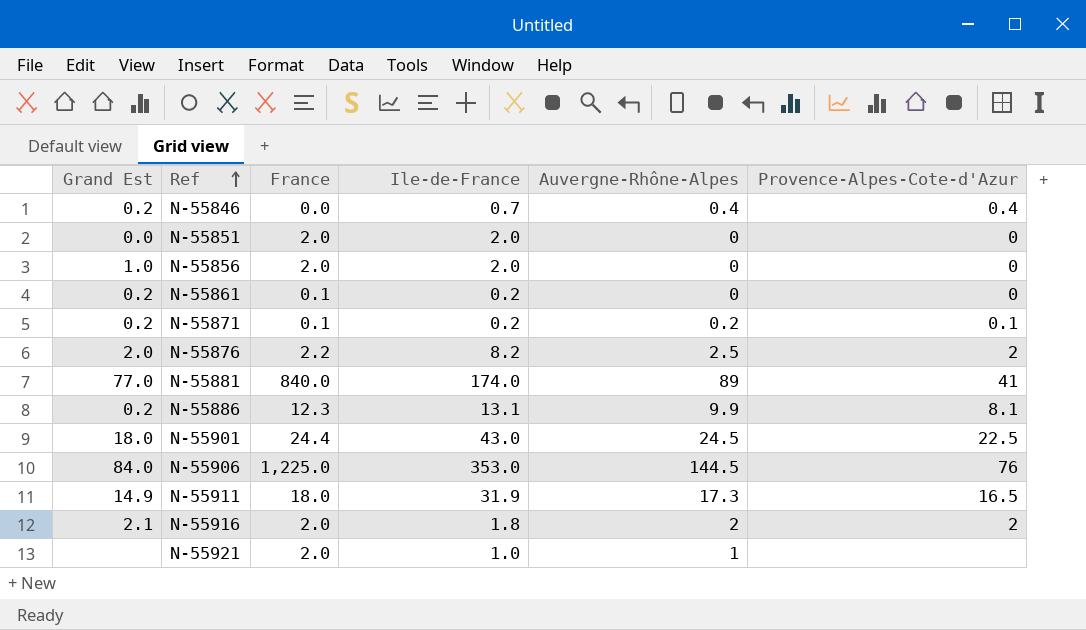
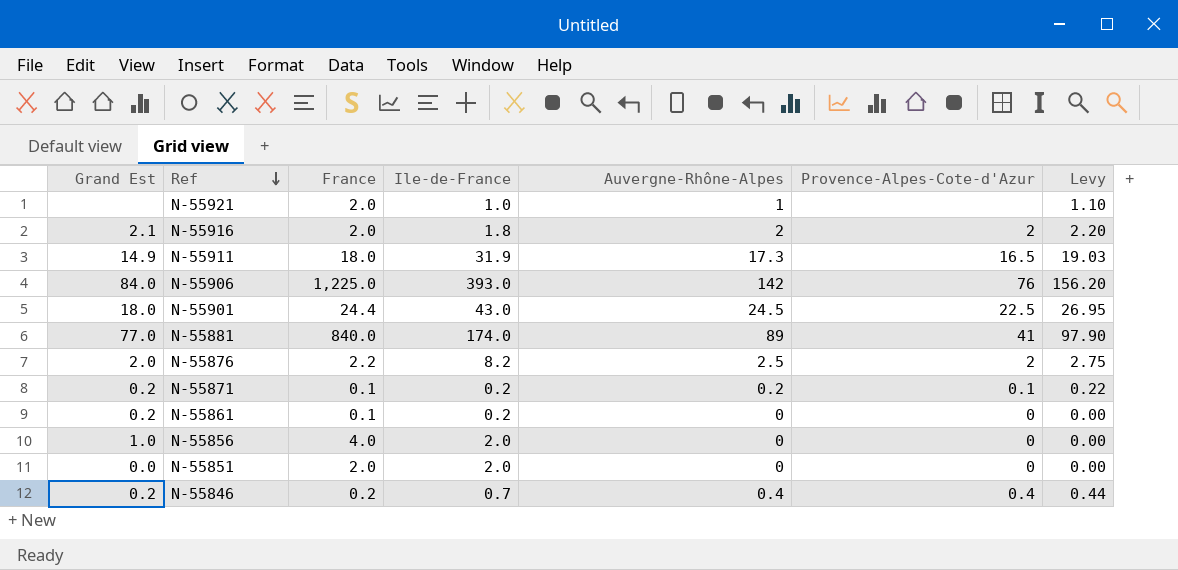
row order: Ref ascending -> Ref descending
column Levy | formula: none -> [Auvergne-Rhône-Alpes] * 1.1
row N-55886: 0.2 | 12.3 | 13.1 | 9.9 | 8.1 -> none
N-55906 | Ile-de-France: 353.0 -> 393.0
N-55906 | Auvergne-Rhône-Alpes: 144.5 -> 142
N-55856 | France: 2.0 -> 4.0
N-55846 | France: 0.0 -> 0.2

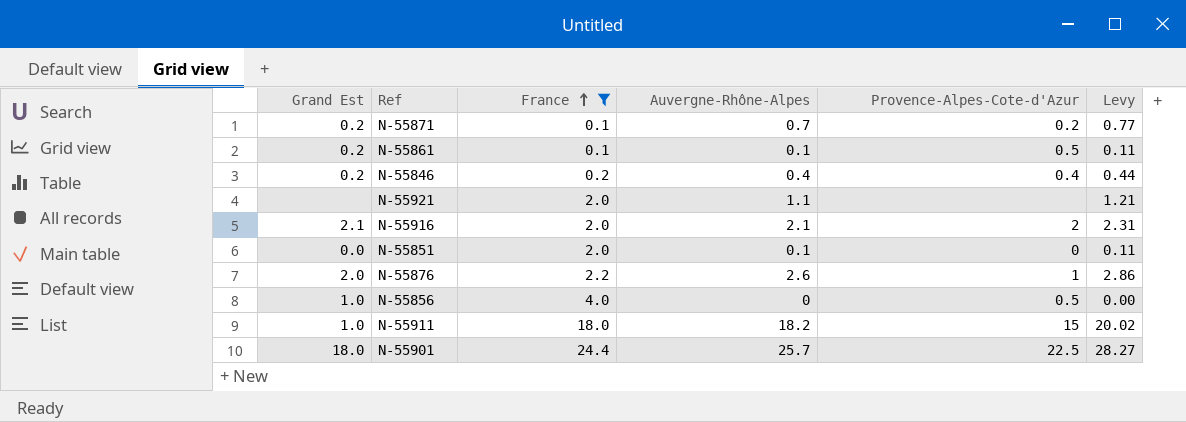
filter: none -> France <= 24.4
row order: Ref descending -> France ascending
column Ile-de-France | position: 4 -> none
N-55871 | Auvergne-Rhône-Alpes: 0.2 -> 0.7
N-55871 | Provence-Alpes-Cote-d'Azur: 0.1 -> 0.2
N-55871 | Levy: 0.22 -> 0.77
N-55861 | Auvergne-Rhône-Alpes: 0 -> 0.1
N-55861 | Provence-Alpes-Cote-d'Azur: 0 -> 0.5
N-55861 | Levy: 0.00 -> 0.11
N-55921 | Auvergne-Rhône-Alpes: 1 -> 1.1
N-55921 | Levy: 1.10 -> 1.21
N-55916 | Auvergne-Rhône-Alpes: 2 -> 2.1
N-55916 | Levy: 2.20 -> 2.31
N-55851 | Auvergne-Rhône-Alpes: 0 -> 0.1
N-55851 | Levy: 0.00 -> 0.11
N-55876 | Auvergne-Rhône-Alpes: 2.5 -> 2.6
N-55876 | Provence-Alpes-Cote-d'Azur: 2 -> 1
N-55876 | Levy: 2.75 -> 2.86
N-55856 | Provence-Alpes-Cote-d'Azur: 0 -> 0.5
N-55911 | Grand Est: 14.9 -> 1.0
N-55911 | Auvergne-Rhône-Alpes: 17.3 -> 18.2
N-55911 | Provence-Alpes-Cote-d'Azur: 16.5 -> 15
N-55911 | Levy: 19.03 -> 20.02
N-55901 | Auvergne-Rhône-Alpes: 24.5 -> 25.7
N-55901 | Levy: 26.95 -> 28.27

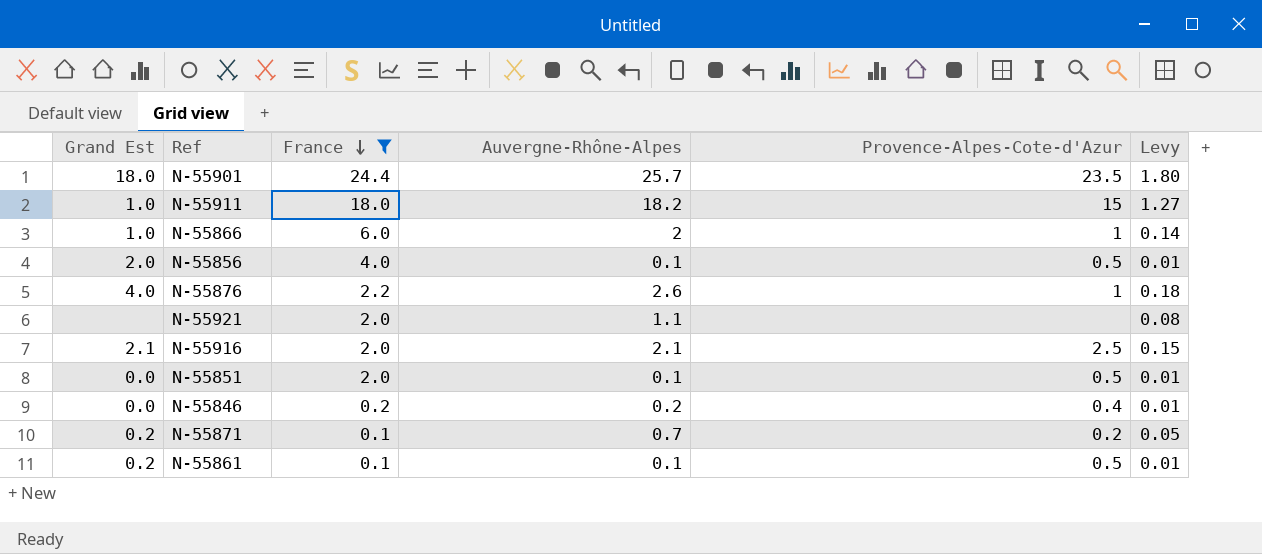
row order: France ascending -> France descending
column Levy | formula: [Auvergne-Rhône-Alpes] * 1.1 -> [Auvergne-Rhône-Alpes] * 0.07
N-55901 | Provence-Alpes-Cote-d'Azur: 22.5 -> 23.5
row N-55866: none -> 1.0 | 6.0 | 2 | 1 | 0.14
N-55856 | Grand Est: 1.0 -> 2.0
N-55856 | Auvergne-Rhône-Alpes: 0 -> 0.1
N-55876 | Grand Est: 2.0 -> 4.0
N-55916 | Provence-Alpes-Cote-d'Azur: 2 -> 2.5
N-55851 | Provence-Alpes-Cote-d'Azur: 0 -> 0.5
N-55846 | Grand Est: 0.2 -> 0.0
N-55846 | Auvergne-Rhône-Alpes: 0.4 -> 0.2

